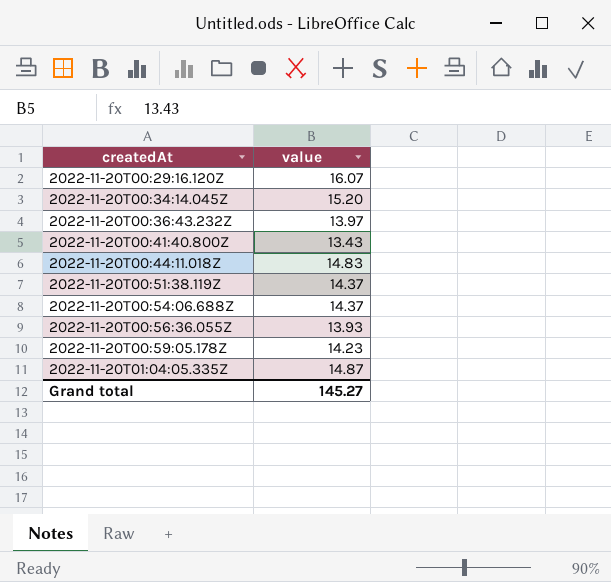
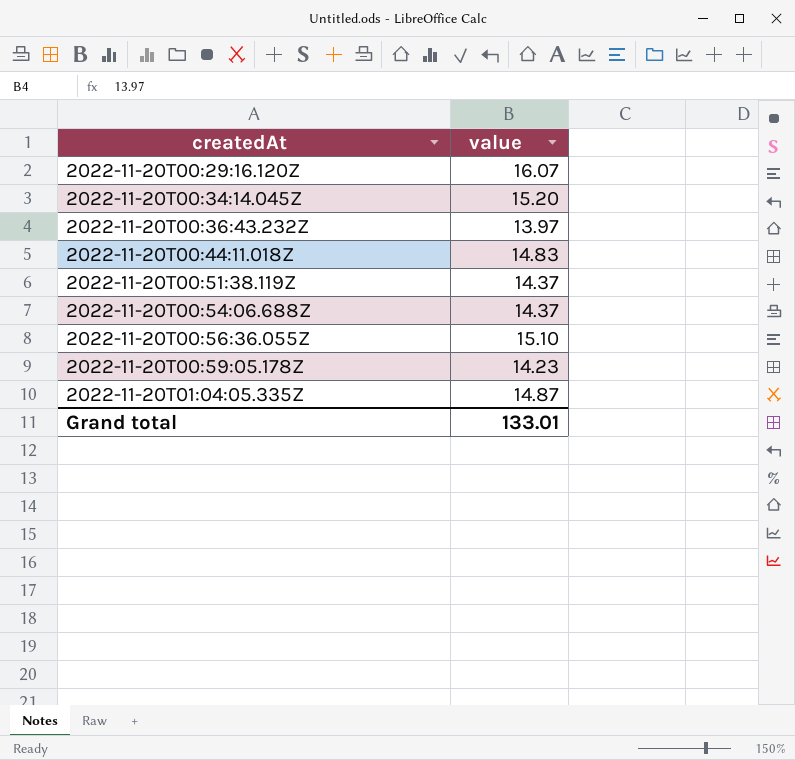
row 2022-11-20T00:41:40.800Z: 13.43 -> none
2022-11-20T00:56:36.055Z | value: 13.93 -> 15.10
Grand total | value: 145.27 -> 133.01

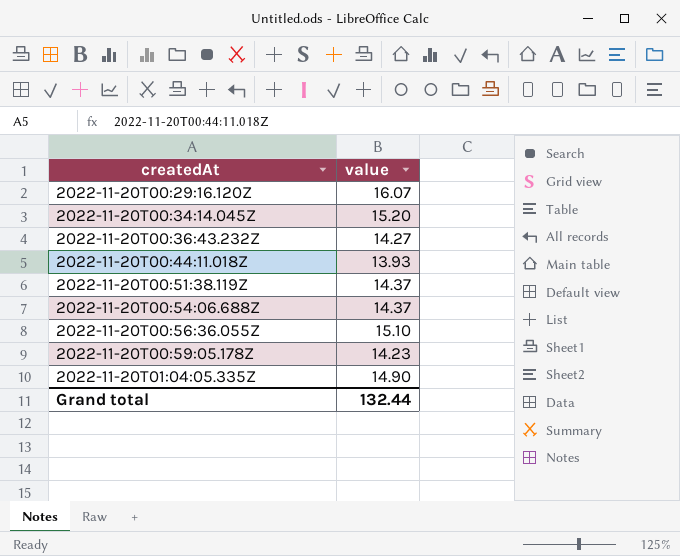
2022-11-20T00:36:43.232Z | value: 13.97 -> 14.27
2022-11-20T00:44:11.018Z | value: 14.83 -> 13.93
2022-11-20T01:04:05.335Z | value: 14.87 -> 14.90
Grand total | value: 133.01 -> 132.44

